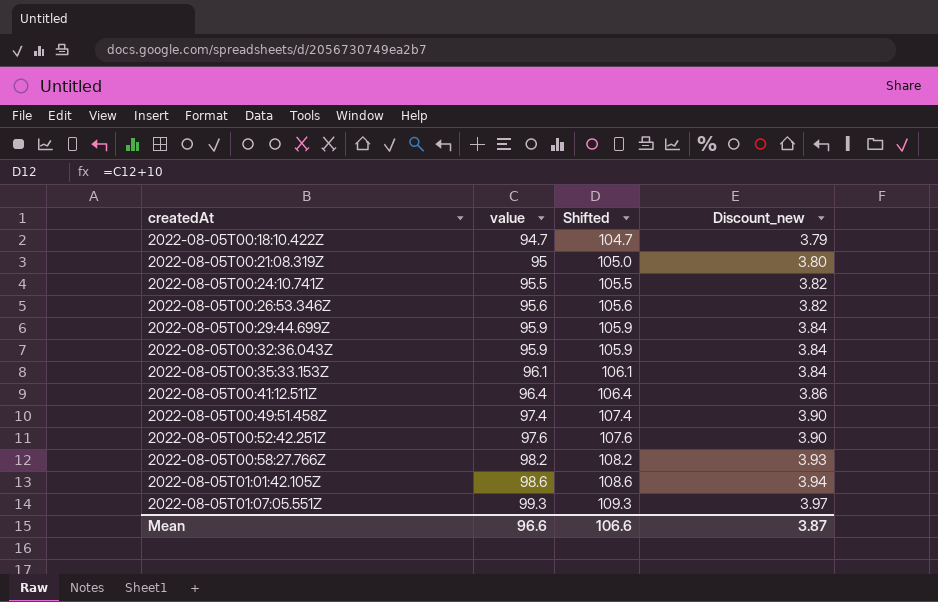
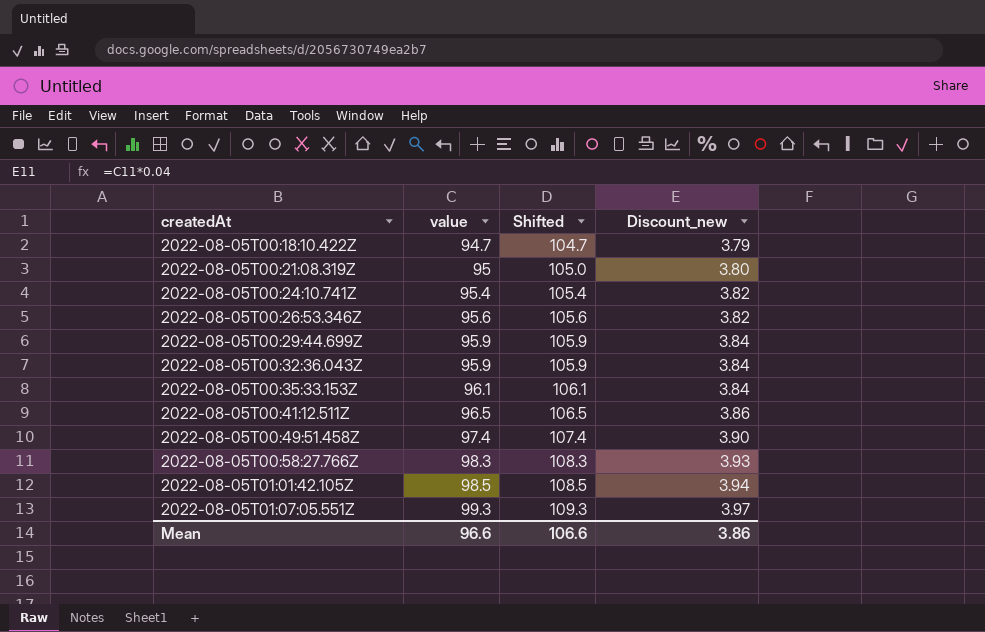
row 2022-08-05T00:52:42.251Z: 97.6 | 107.6 | 3.90 -> none
2022-08-05T00:24:10.741Z | value: 95.5 -> 95.4
2022-08-05T00:24:10.741Z | Shifted: 105.5 -> 105.4
2022-08-05T00:41:12.511Z | value: 96.4 -> 96.5
2022-08-05T00:41:12.511Z | Shifted: 106.4 -> 106.5
2022-08-05T00:58:27.766Z | value: 98.2 -> 98.3
2022-08-05T00:58:27.766Z | Shifted: 108.2 -> 108.3
2022-08-05T01:01:42.105Z | value: 98.6 -> 98.5
2022-08-05T01:01:42.105Z | Shifted: 108.6 -> 108.5
Mean | Discount_new: 3.87 -> 3.86

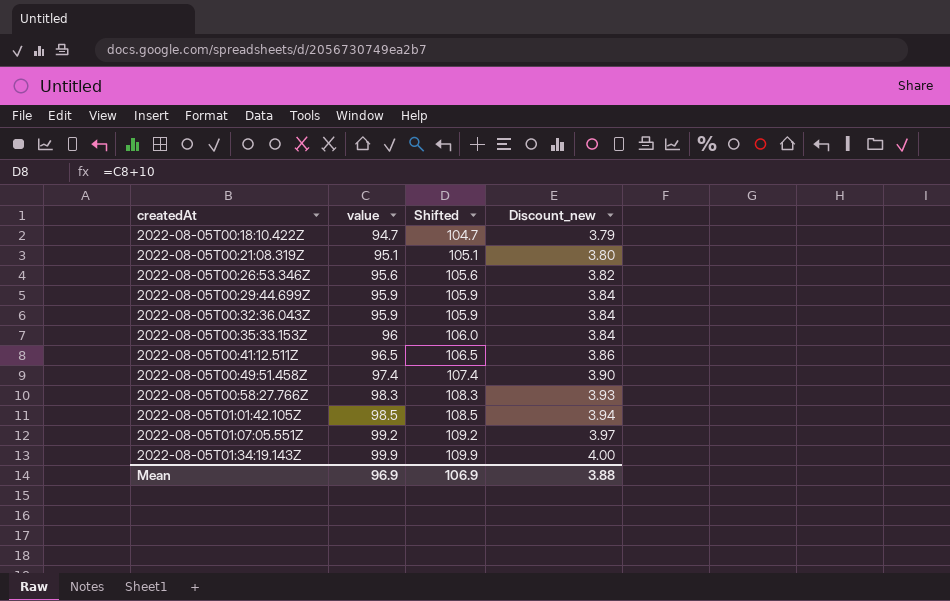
row 2022-08-05T00:24:10.741Z: 95.4 | 105.4 | 3.82 -> none
2022-08-05T00:21:08.319Z | value: 95 -> 95.1
2022-08-05T00:21:08.319Z | Shifted: 105.0 -> 105.1
2022-08-05T00:35:33.153Z | value: 96.1 -> 96
2022-08-05T00:35:33.153Z | Shifted: 106.1 -> 106.0
2022-08-05T01:07:05.551Z | value: 99.3 -> 99.2
2022-08-05T01:07:05.551Z | Shifted: 109.3 -> 109.2
row 2022-08-05T01:34:19.143Z: none -> 99.9 | 109.9 | 4.00
Mean | value: 96.6 -> 96.9
Mean | Shifted: 106.6 -> 106.9
Mean | Discount_new: 3.86 -> 3.88

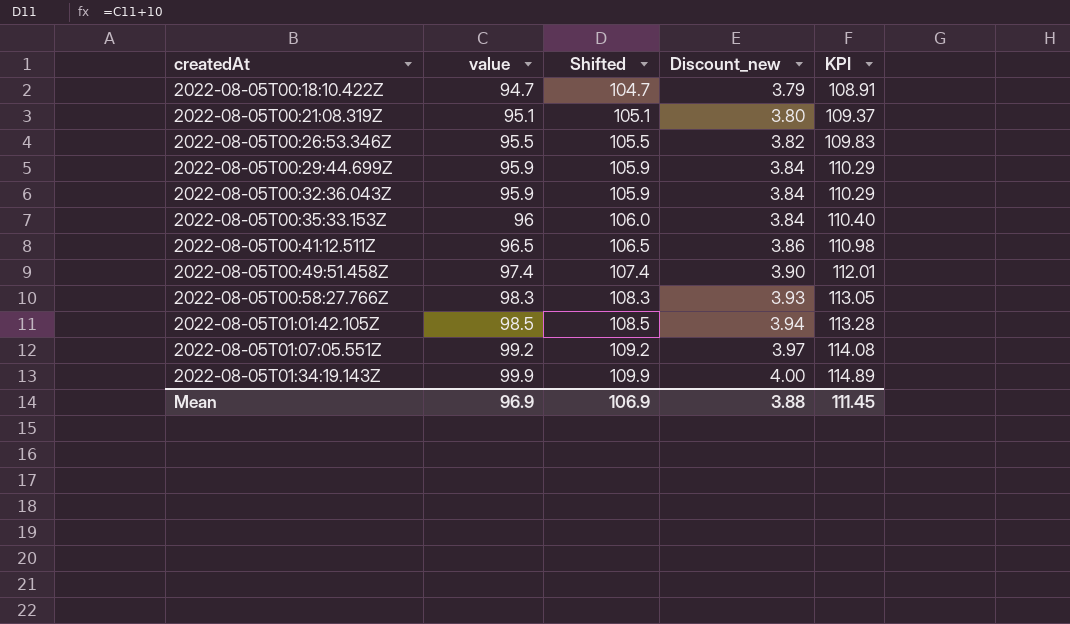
column KPI | formula: none -> [value] * 1.15
2022-08-05T00:26:53.346Z | value: 95.6 -> 95.5
2022-08-05T00:26:53.346Z | Shifted: 105.6 -> 105.5

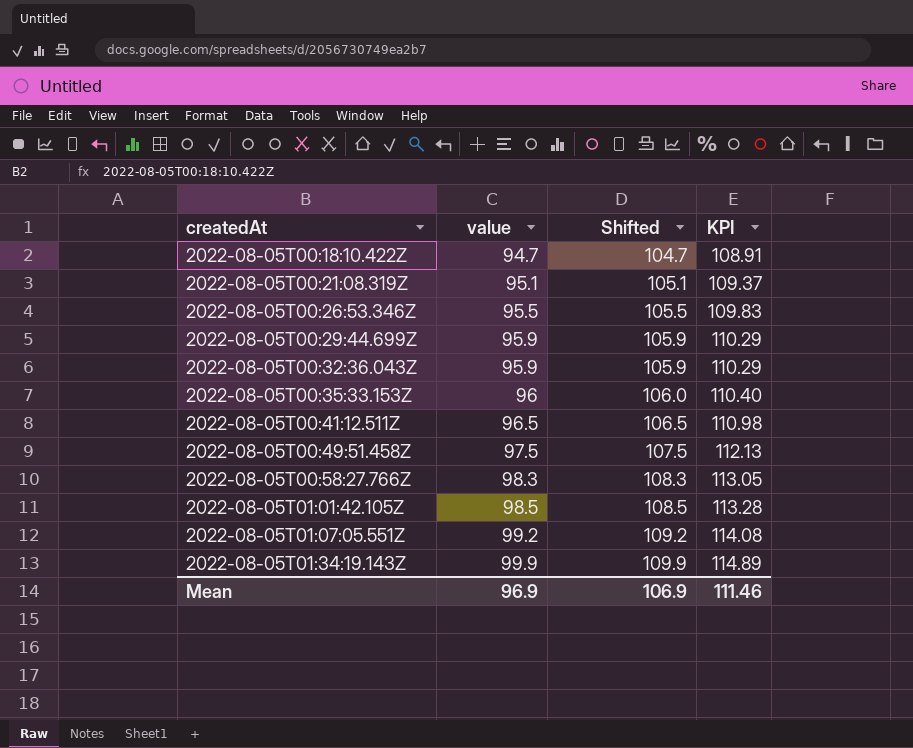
column Discount_new | formula: [value] * 0.04 -> none
2022-08-05T00:49:51.458Z | value: 97.4 -> 97.5
2022-08-05T00:49:51.458Z | Shifted: 107.4 -> 107.5
2022-08-05T00:49:51.458Z | KPI: 112.01 -> 112.13
Mean | KPI: 111.45 -> 111.46

